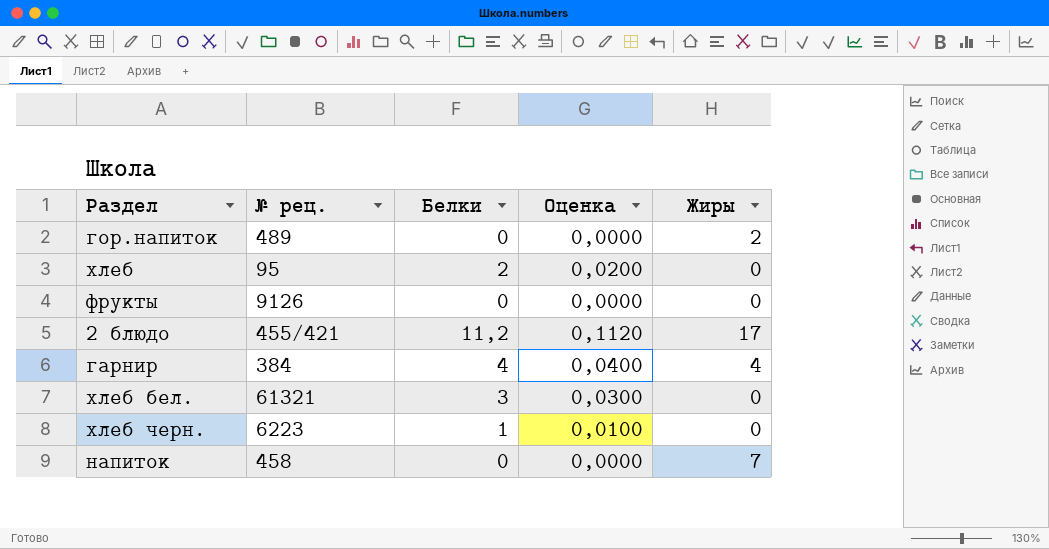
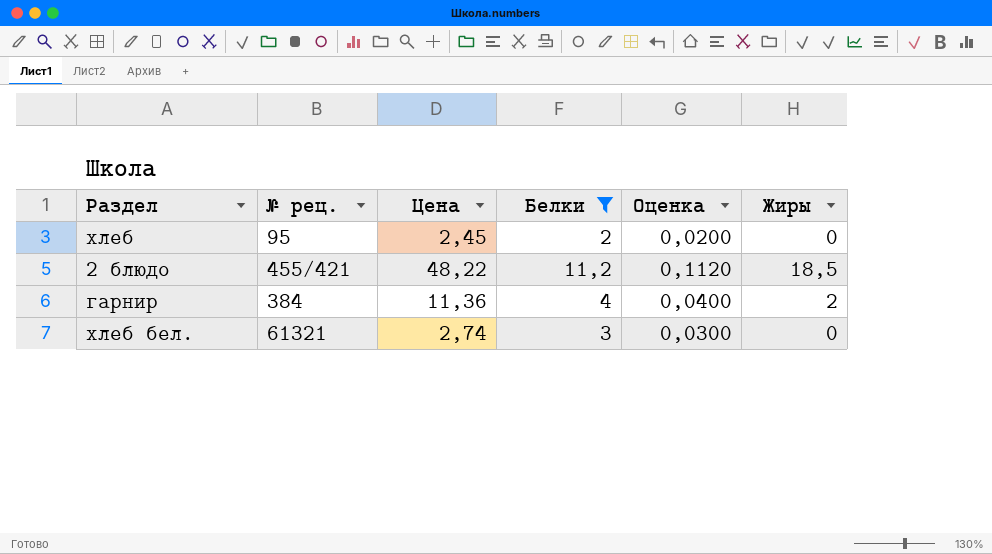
filter: none -> Белки >= 2
column Цена | position: none -> 3
2 блюдо | Жиры: 17 -> 18,5
гарнир | Жиры: 4 -> 2

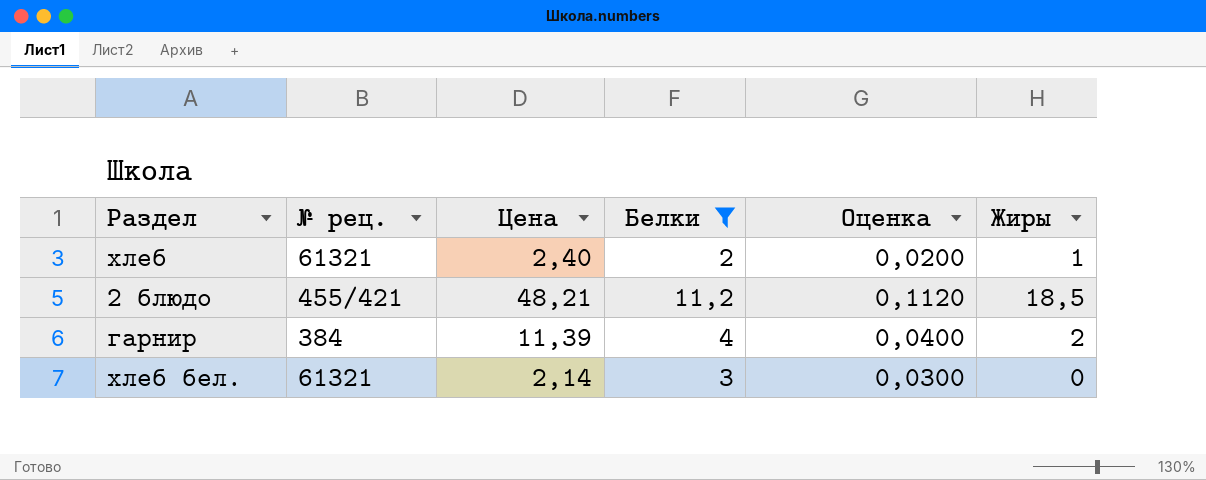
хлеб | № рец.: 95 -> 61321
хлеб | Цена: 2,45 -> 2,40
хлеб | Жиры: 0 -> 1
2 блюдо | Цена: 48,22 -> 48,21
гарнир | Цена: 11,36 -> 11,39
хлеб бел. | Цена: 2,74 -> 2,14

